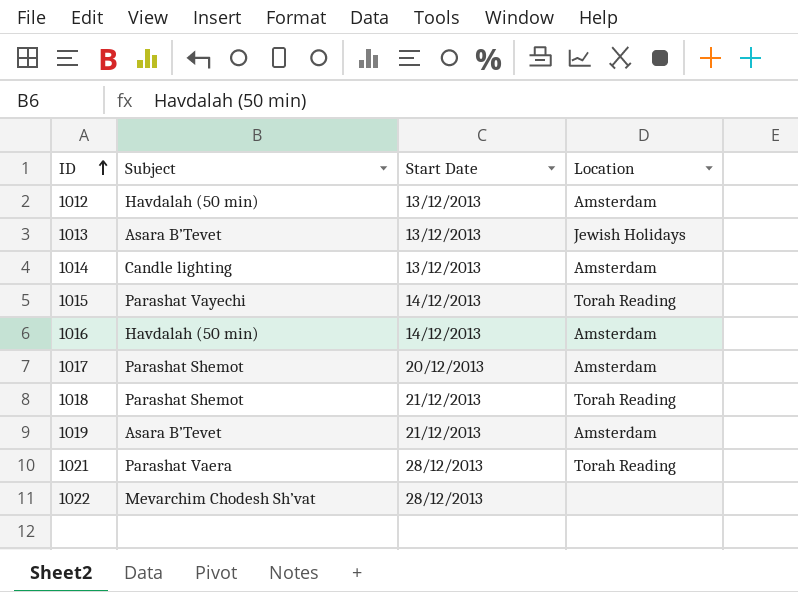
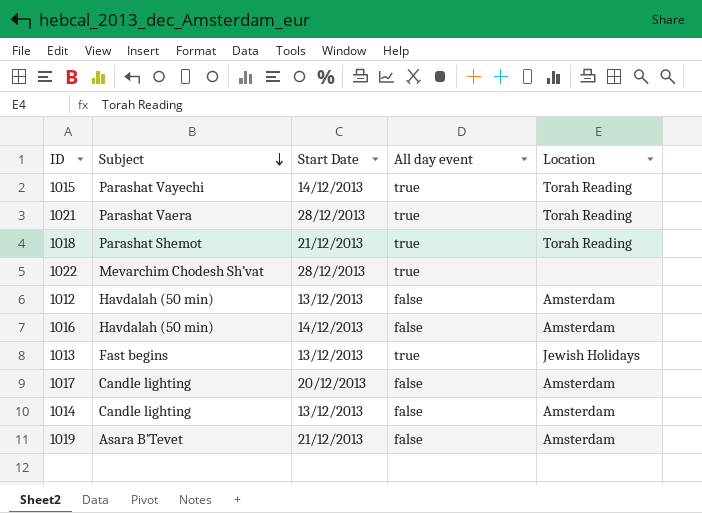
row order: ID ascending -> Subject descending
column All day event | position: none -> 4
1013 | Subject: Asara B’Tevet -> Fast begins
1017 | Subject: Parashat Shemot -> Candle lighting

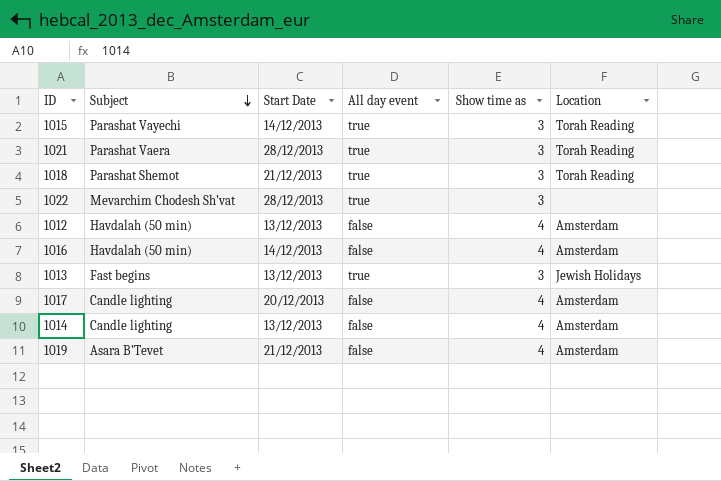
column Show time as | position: none -> 5

